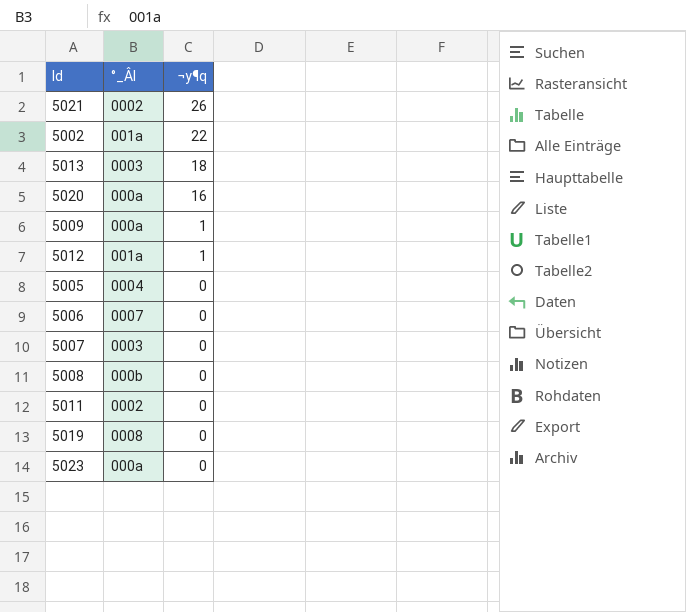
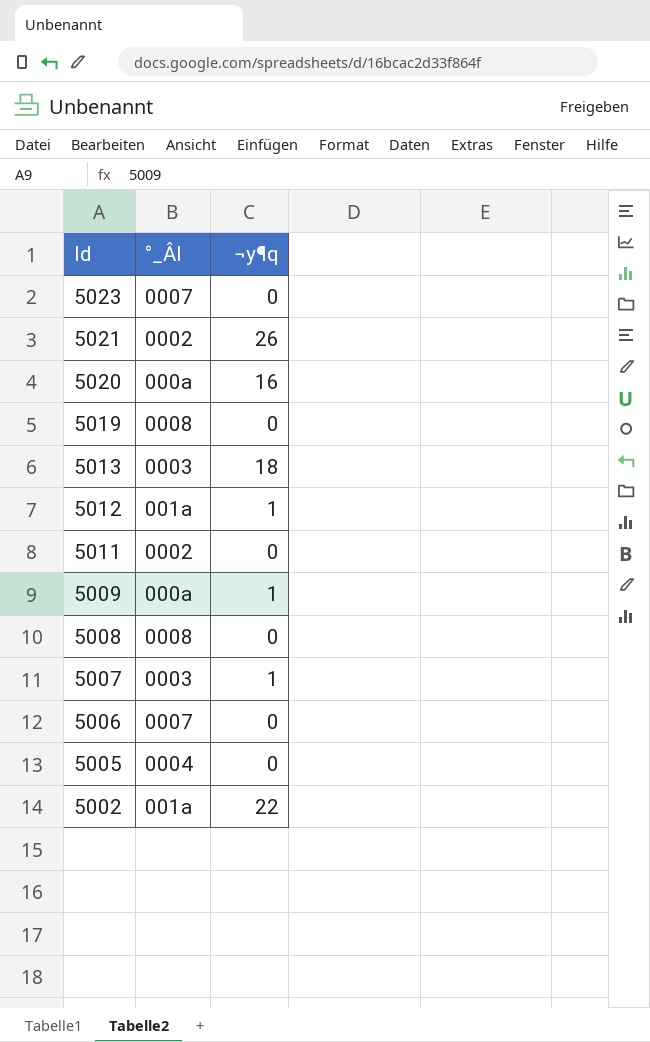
row order: ¬y¶q descending -> Id descending
5023 | °_ÂI: 000a -> 0007
5008 | °_ÂI: 000b -> 0008
5007 | ¬y¶q: 0 -> 1

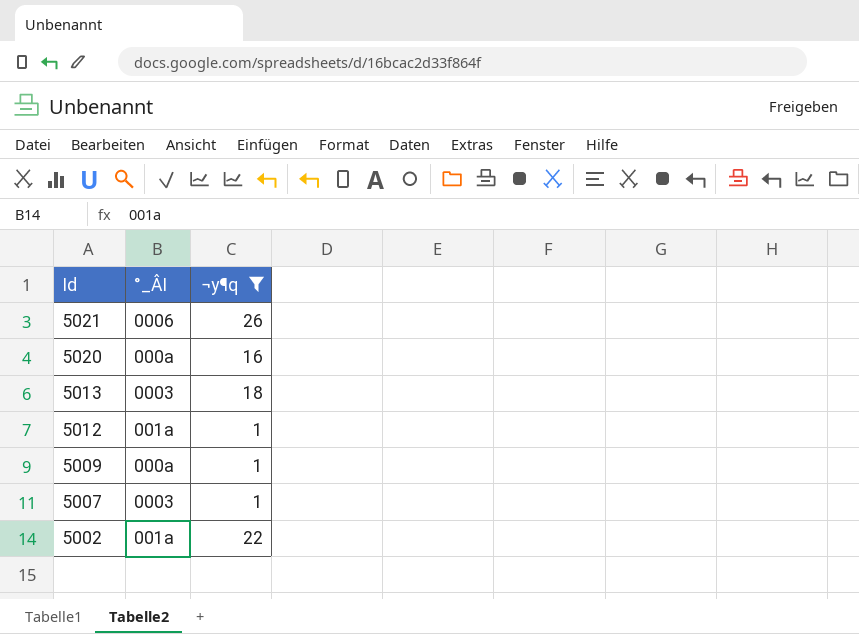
filter: none -> ¬y¶q != 0
5021 | °_ÂI: 0002 -> 0006

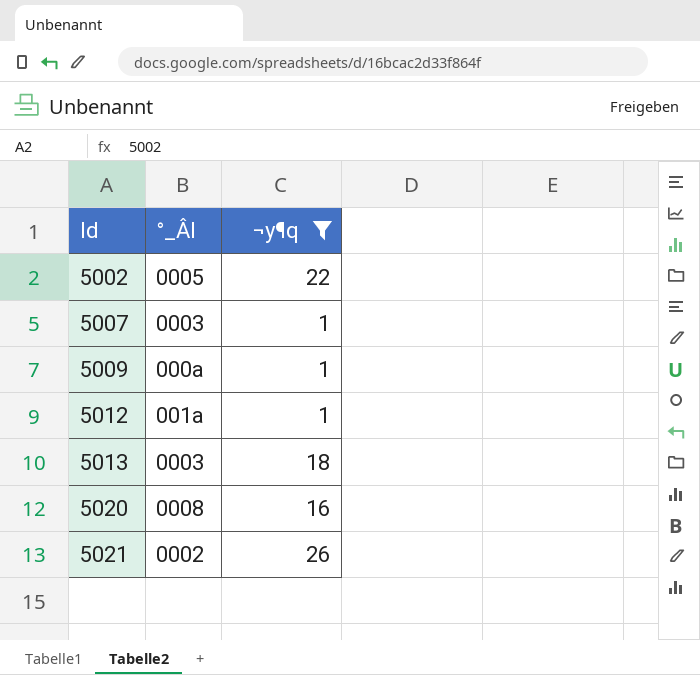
row order: Id descending -> Id ascending
5002 | °_ÂI: 001a -> 0005
5020 | °_ÂI: 000a -> 0008
5021 | °_ÂI: 0006 -> 0002

